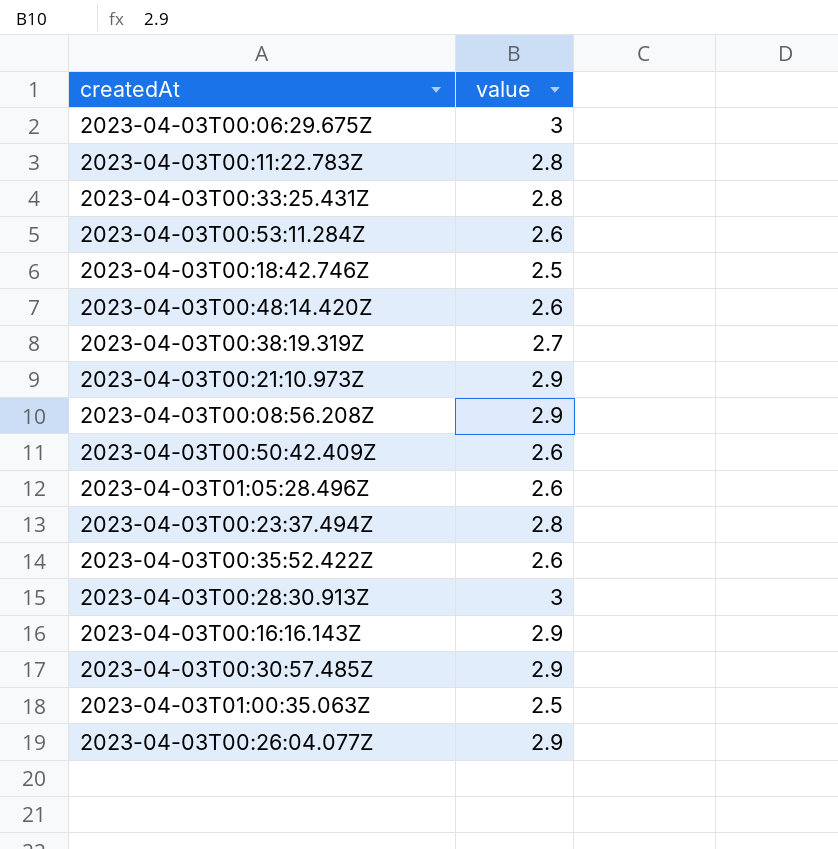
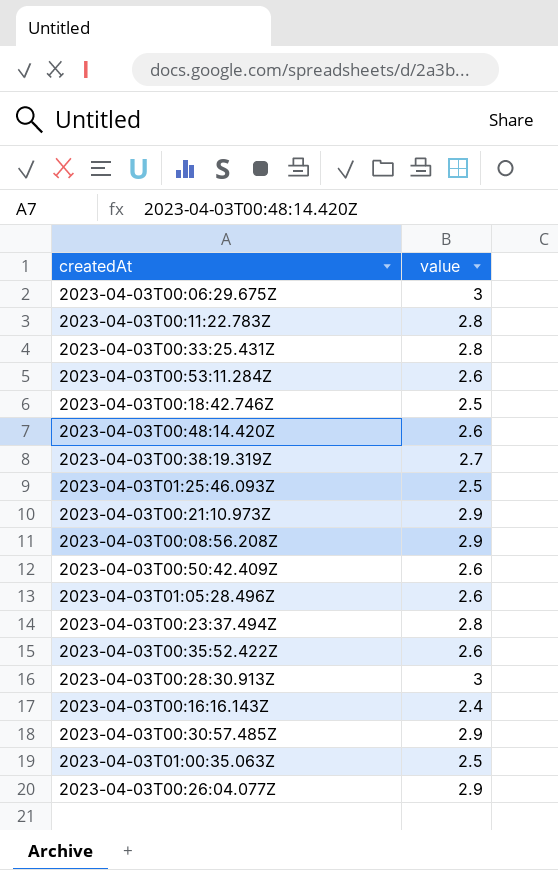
row 2023-04-03T01:25:46.093Z: none -> 2.5
2023-04-03T00:16:16.143Z | value: 2.9 -> 2.4

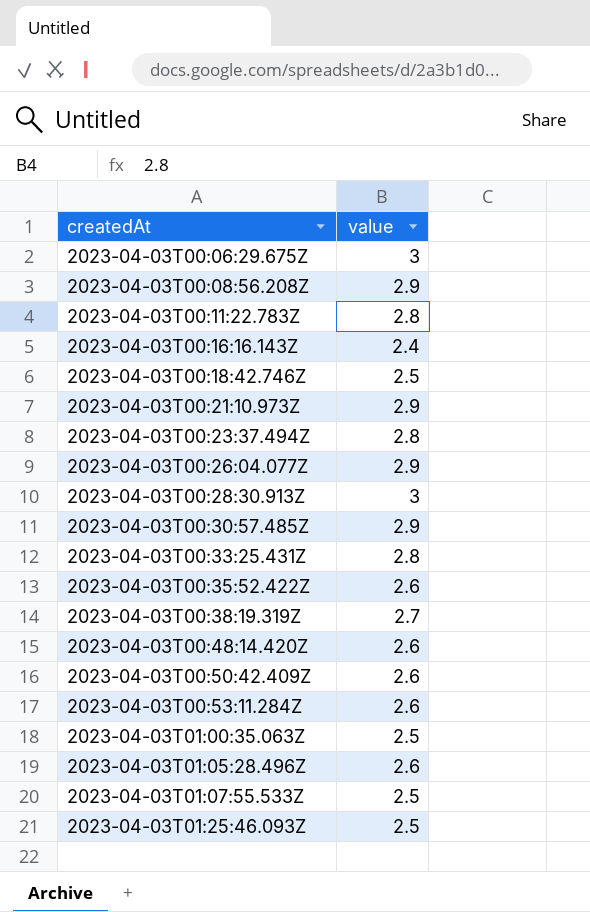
row order: none -> createdAt ascending
row 2023-04-03T01:07:55.533Z: none -> 2.5

